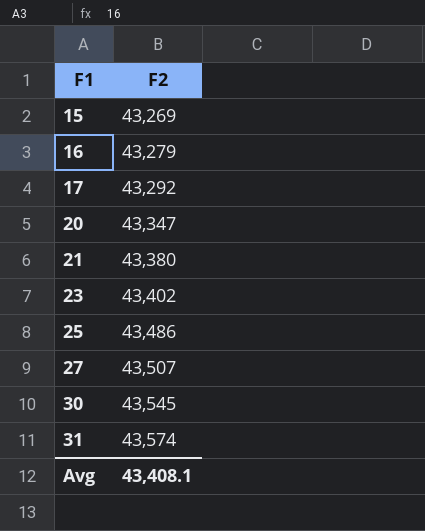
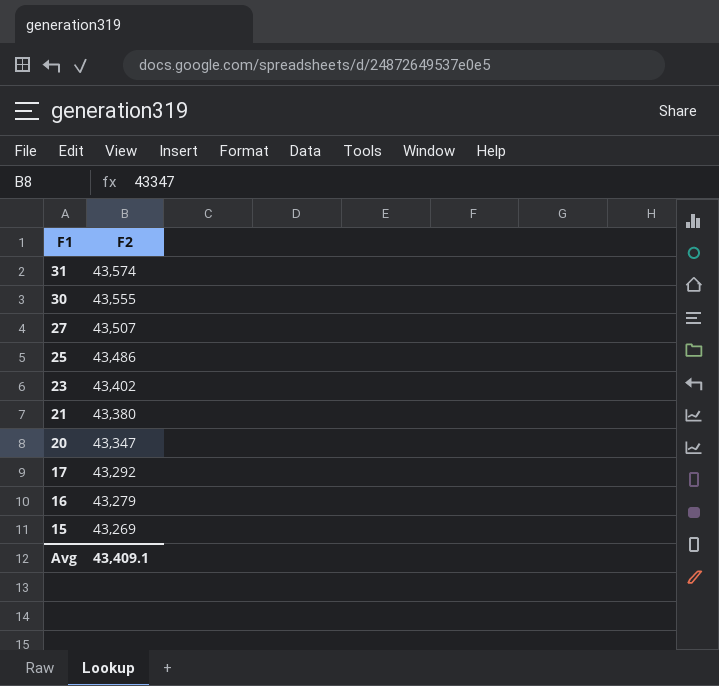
row order: F1 ascending -> F1 descending
30 | F2: 43,545 -> 43,555
Avg | F2: 43,408.1 -> 43,409.1

